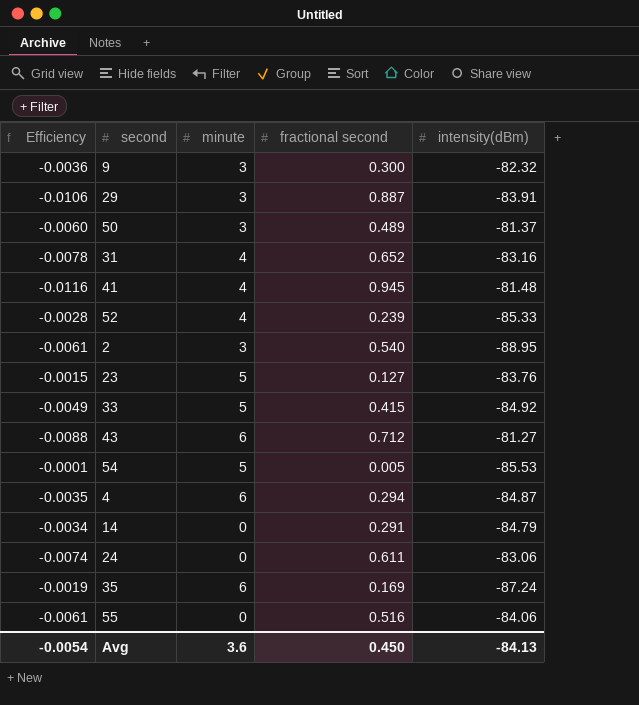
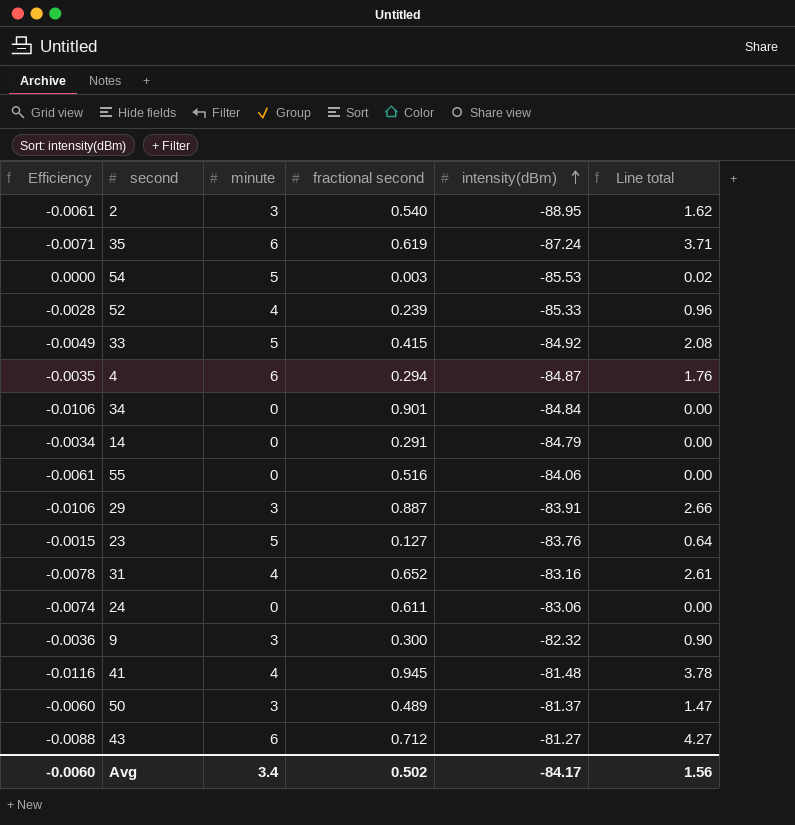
row order: none -> intensity(dBm) ascending
column Line total | formula: none -> [minute] * [fractional second]
35 | Efficiency: -0.0019 -> -0.0071
35 | fractional second: 0.169 -> 0.619
54 | Efficiency: -0.0001 -> 0.0000
54 | fractional second: 0.005 -> 0.003
row 34: none -> -0.0106 | 0 | 0.901 | -84.84 | 0.00
Avg | Efficiency: -0.0054 -> -0.0060
Avg | minute: 3.6 -> 3.4
Avg | fractional second: 0.450 -> 0.502
Avg | intensity(dBm): -84.13 -> -84.17

